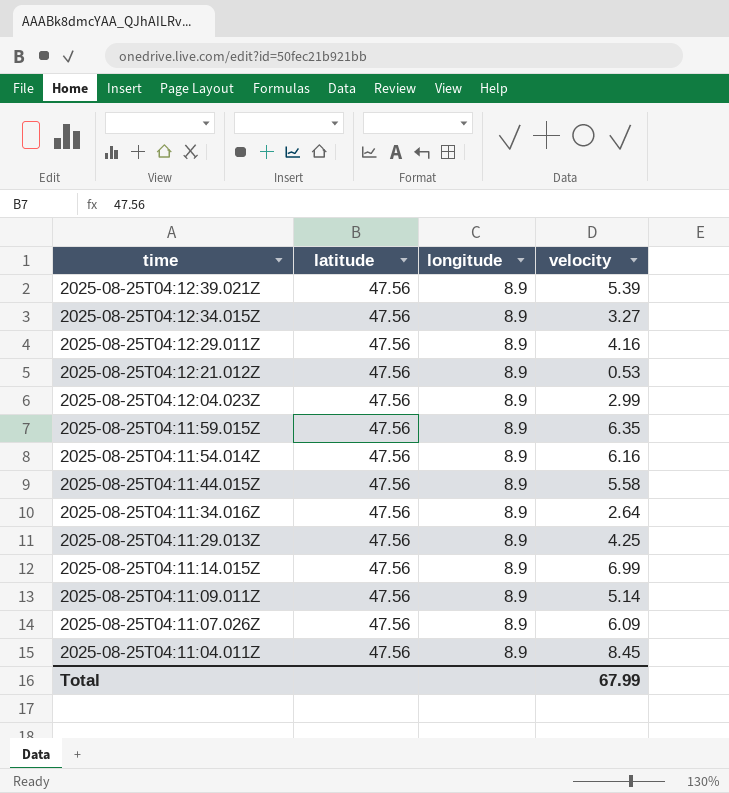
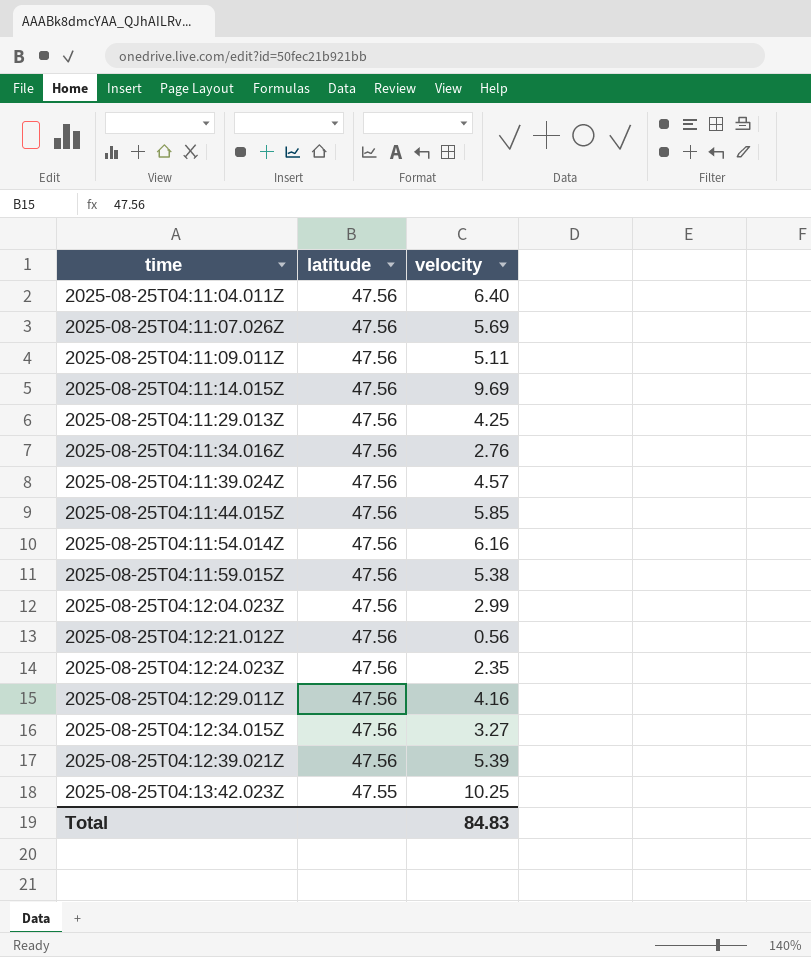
row order: time descending -> time ascending
column longitude | position: 3 -> none
2025-08-25T04:11:04.011Z | velocity: 8.45 -> 6.40
2025-08-25T04:11:07.026Z | velocity: 6.09 -> 5.69
2025-08-25T04:11:09.011Z | velocity: 5.14 -> 5.11
2025-08-25T04:11:14.015Z | velocity: 6.99 -> 9.69
2025-08-25T04:11:34.016Z | velocity: 2.64 -> 2.76
row 2025-08-25T04:11:39.024Z: none -> 47.56 | 4.57
2025-08-25T04:11:44.015Z | velocity: 5.58 -> 5.85
2025-08-25T04:11:59.015Z | velocity: 6.35 -> 5.38
2025-08-25T04:12:21.012Z | velocity: 0.53 -> 0.56
row 2025-08-25T04:12:24.023Z: none -> 47.56 | 2.35
row 2025-08-25T04:13:42.023Z: none -> 47.55 | 10.25
Total | velocity: 67.99 -> 84.83

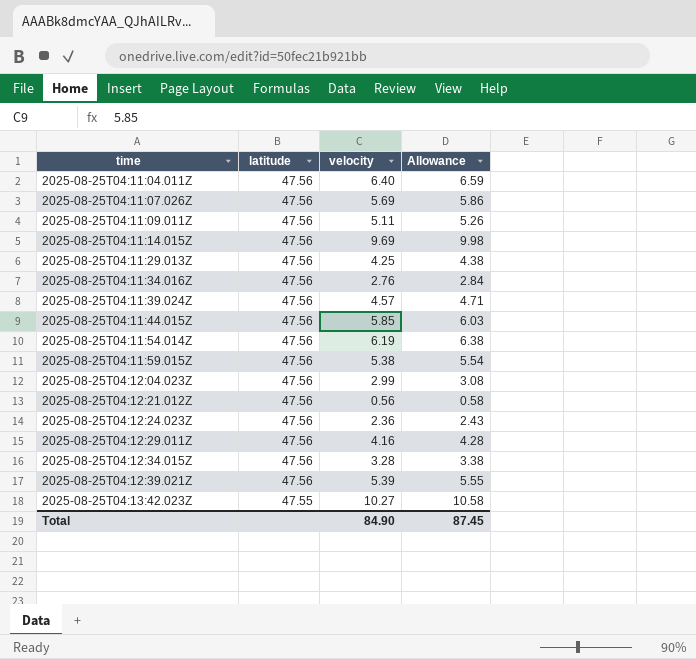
column Allowance | formula: none -> [velocity] * 1.03
2025-08-25T04:11:54.014Z | velocity: 6.16 -> 6.19
2025-08-25T04:12:24.023Z | velocity: 2.35 -> 2.36
2025-08-25T04:12:34.015Z | velocity: 3.27 -> 3.28
2025-08-25T04:13:42.023Z | velocity: 10.25 -> 10.27
Total | velocity: 84.83 -> 84.90

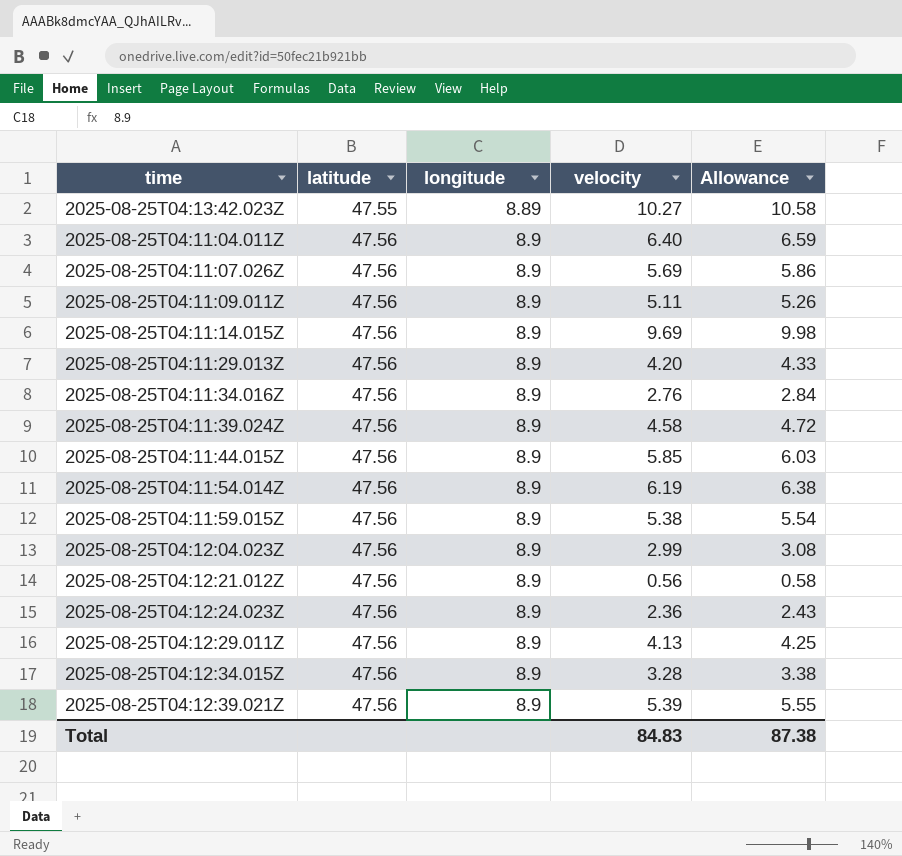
row order: time ascending -> latitude ascending
column longitude | position: none -> 3
2025-08-25T04:11:29.013Z | velocity: 4.25 -> 4.20
2025-08-25T04:11:29.013Z | Allowance: 4.38 -> 4.33
2025-08-25T04:11:39.024Z | velocity: 4.57 -> 4.58
2025-08-25T04:11:39.024Z | Allowance: 4.71 -> 4.72
2025-08-25T04:12:29.011Z | velocity: 4.16 -> 4.13
2025-08-25T04:12:29.011Z | Allowance: 4.28 -> 4.25
Total | velocity: 84.90 -> 84.83
Total | Allowance: 87.45 -> 87.38

